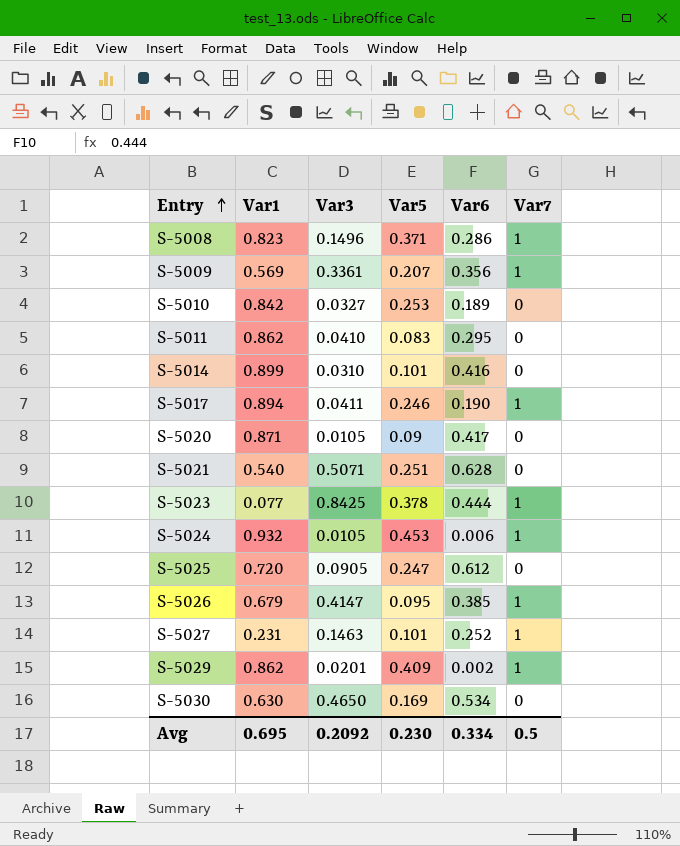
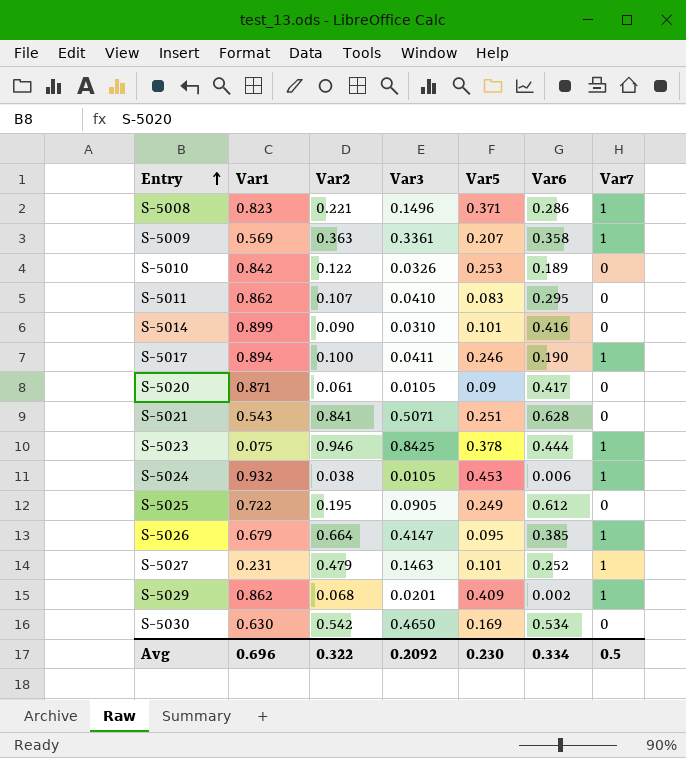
column Var2 | position: none -> 3
S-5009 | Var6: 0.356 -> 0.358
S-5010 | Var3: 0.0327 -> 0.0326
S-5021 | Var1: 0.540 -> 0.543
S-5023 | Var1: 0.077 -> 0.075
S-5025 | Var1: 0.720 -> 0.722
S-5025 | Var5: 0.247 -> 0.249
Avg | Var1: 0.695 -> 0.696

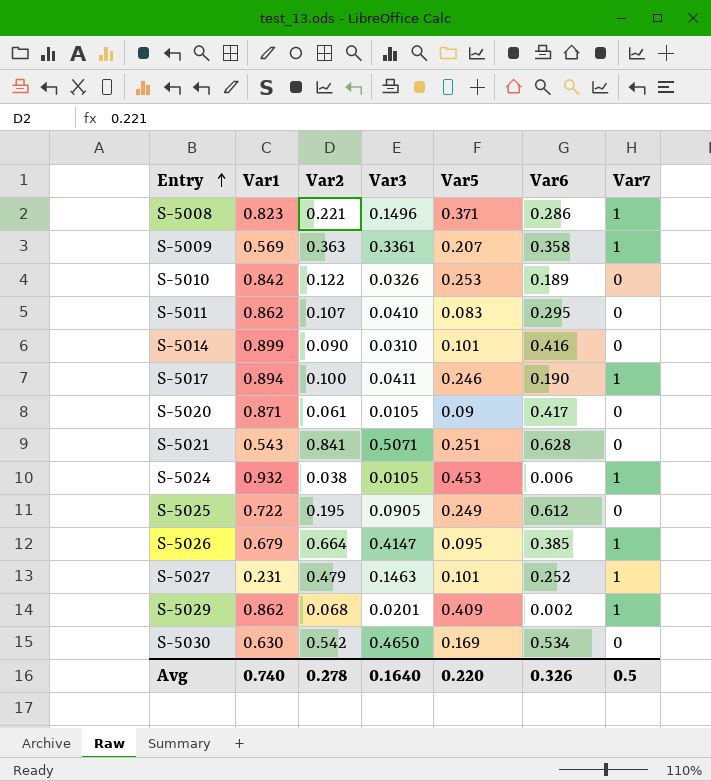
row S-5023: 0.075 | 0.946 | 0.8425 | 0.378 | 0.444 | 1 -> none
Avg | Var1: 0.696 -> 0.740
Avg | Var2: 0.322 -> 0.278
Avg | Var3: 0.2092 -> 0.1640
Avg | Var5: 0.230 -> 0.220
Avg | Var6: 0.334 -> 0.326

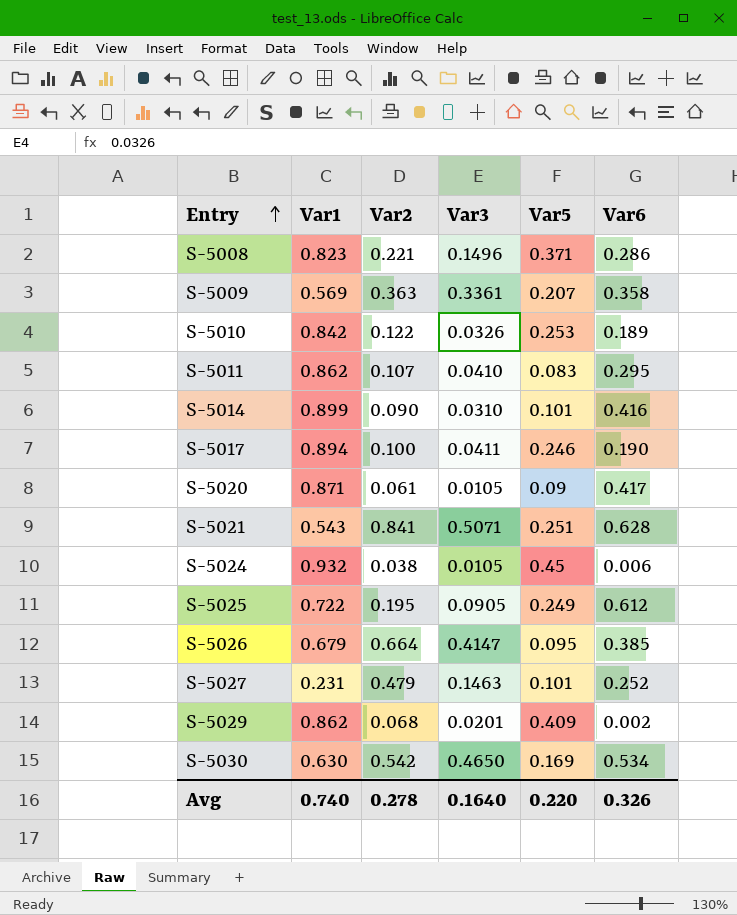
column Var7 | position: 7 -> none
S-5024 | Var5: 0.453 -> 0.45

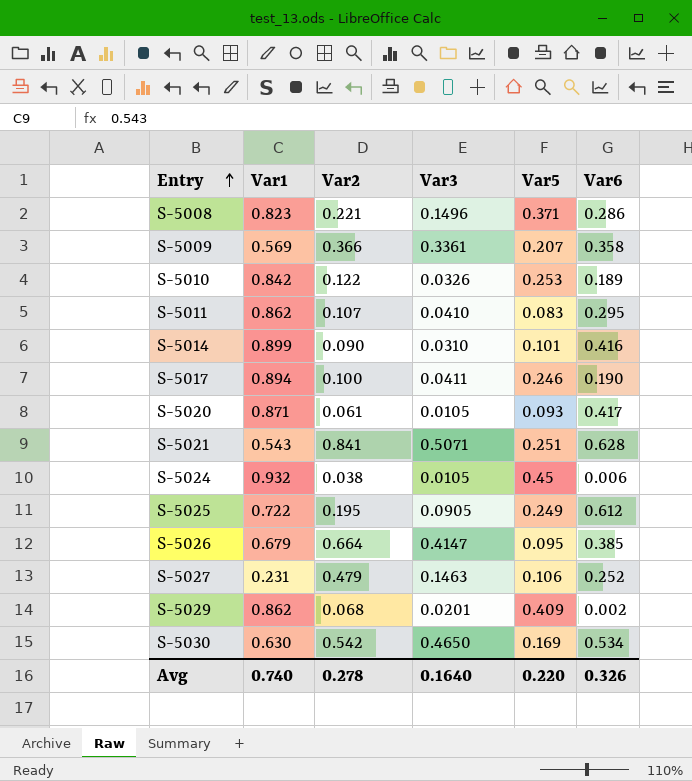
S-5009 | Var2: 0.363 -> 0.366
S-5020 | Var5: 0.09 -> 0.093
S-5027 | Var5: 0.101 -> 0.106

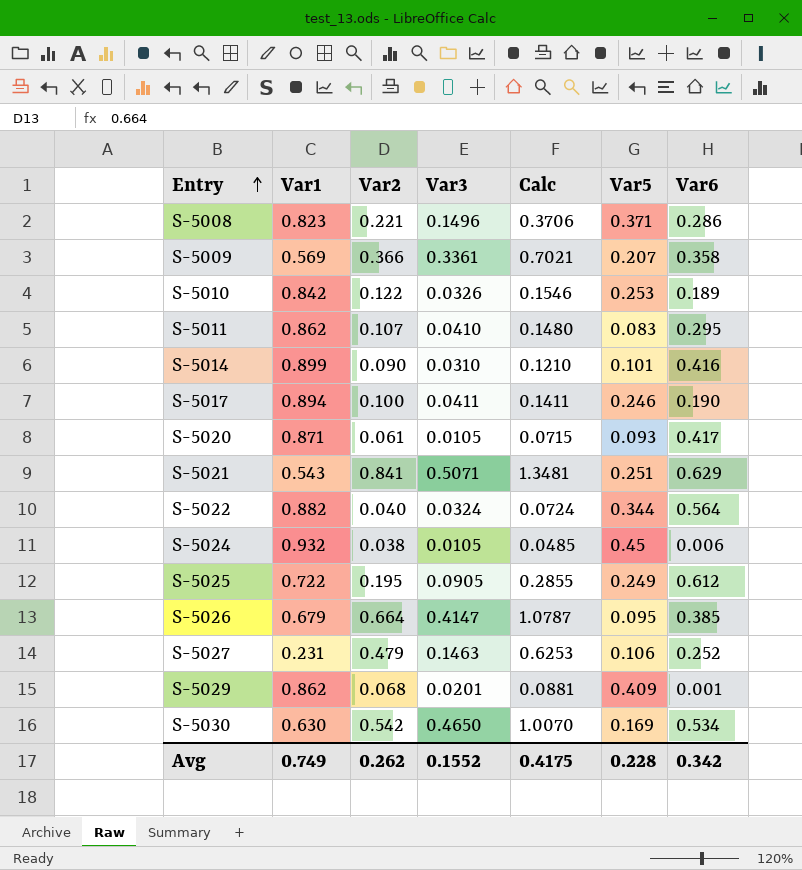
column Calc | formula: none -> [Var2] + [Var3]
S-5021 | Var6: 0.628 -> 0.629
row S-5022: none -> 0.882 | 0.040 | 0.0324 | 0.0724 | 0.344 | 0.564
S-5029 | Var6: 0.002 -> 0.001
Avg | Var1: 0.740 -> 0.749
Avg | Var2: 0.278 -> 0.262
Avg | Var3: 0.1640 -> 0.1552
Avg | Var5: 0.220 -> 0.228
Avg | Var6: 0.326 -> 0.342

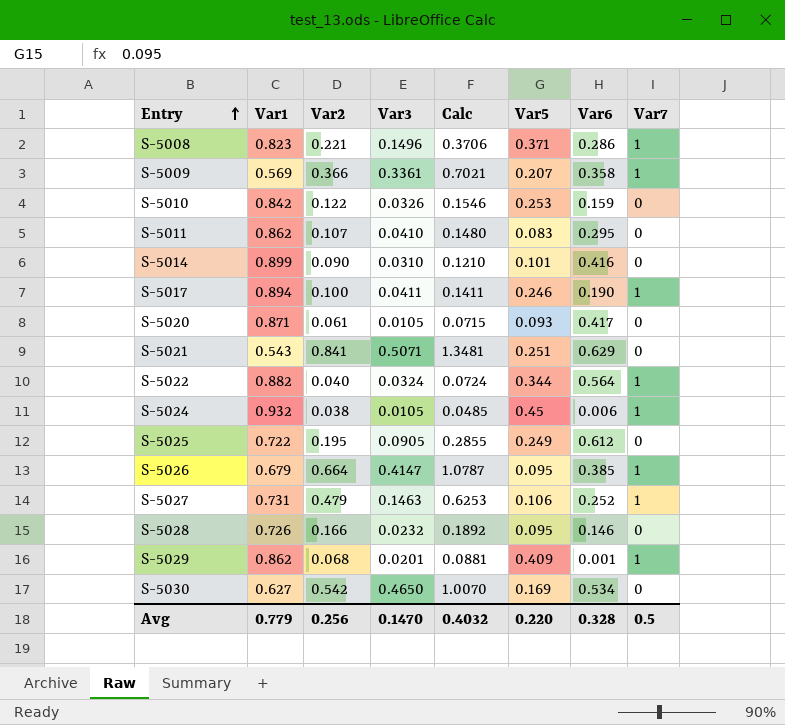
column Var7 | position: none -> 8
S-5010 | Var6: 0.189 -> 0.159
S-5027 | Var1: 0.231 -> 0.731
row S-5028: none -> 0.726 | 0.166 | 0.0232 | 0.1892 | 0.095 | 0.146 | 0
S-5030 | Var1: 0.630 -> 0.627
Avg | Var1: 0.749 -> 0.779
Avg | Var2: 0.262 -> 0.256
Avg | Var3: 0.1552 -> 0.1470
Avg | Calc: 0.4175 -> 0.4032
Avg | Var5: 0.228 -> 0.220
Avg | Var6: 0.342 -> 0.328

